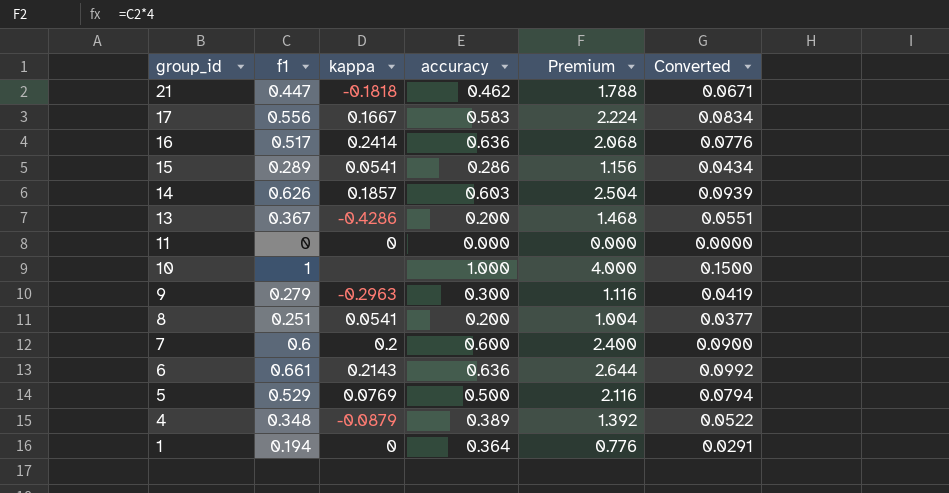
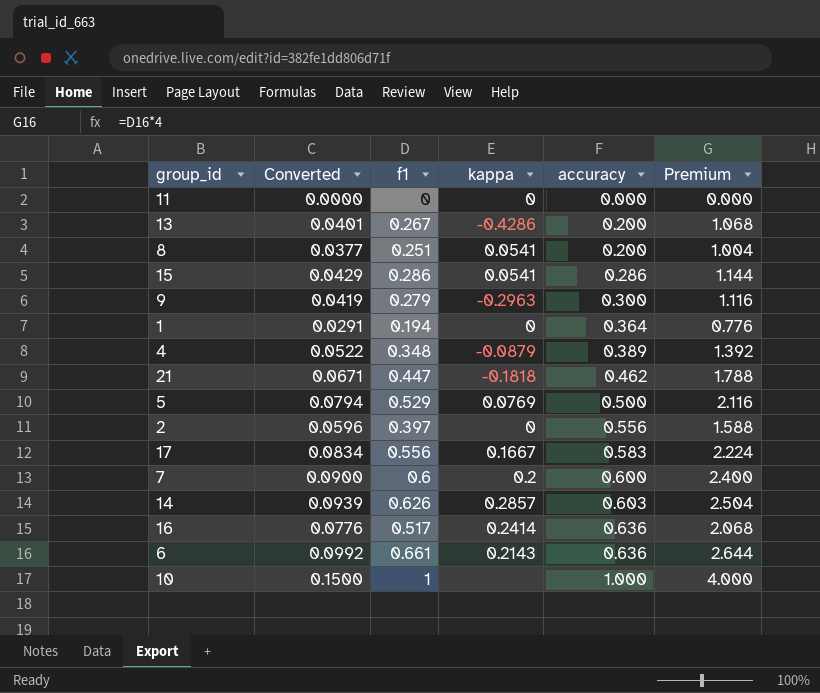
row order: group_id descending -> accuracy ascending
column Converted | position: 6 -> 2
13 | Converted: 0.0551 -> 0.0401
13 | f1: 0.367 -> 0.267
13 | Premium: 1.468 -> 1.068
15 | Converted: 0.0434 -> 0.0429
15 | f1: 0.289 -> 0.286
15 | Premium: 1.156 -> 1.144
row 2: none -> 0.0596 | 0.397 | 0 | 0.556 | 1.588
14 | kappa: 0.1857 -> 0.2857

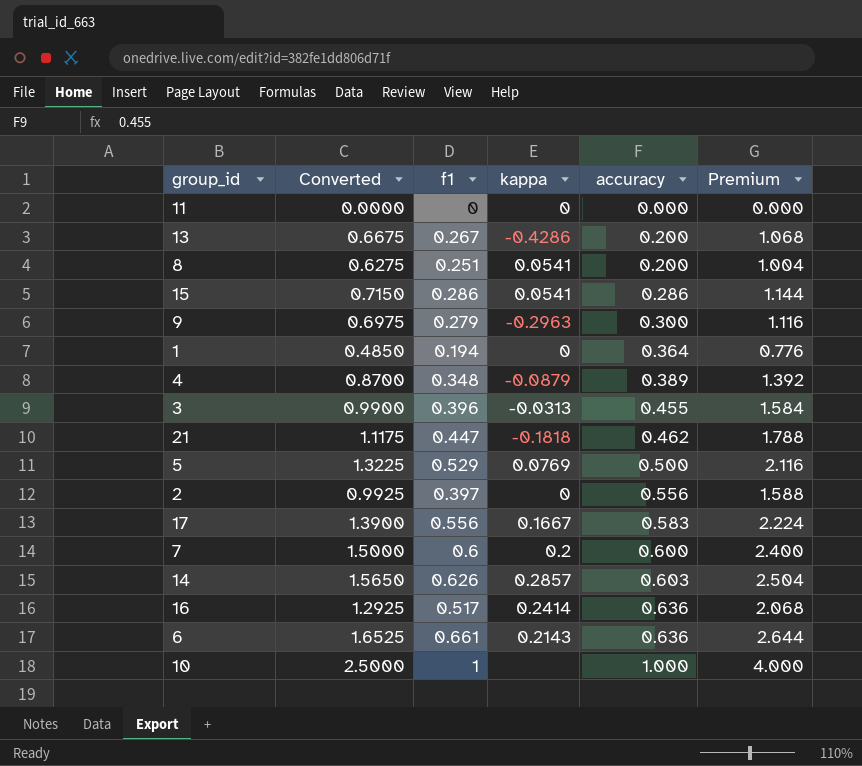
column Converted | formula: [f1] * 0.15 -> [f1] * 2.5
row 3: none -> 0.9900 | 0.396 | -0.0313 | 0.455 | 1.584

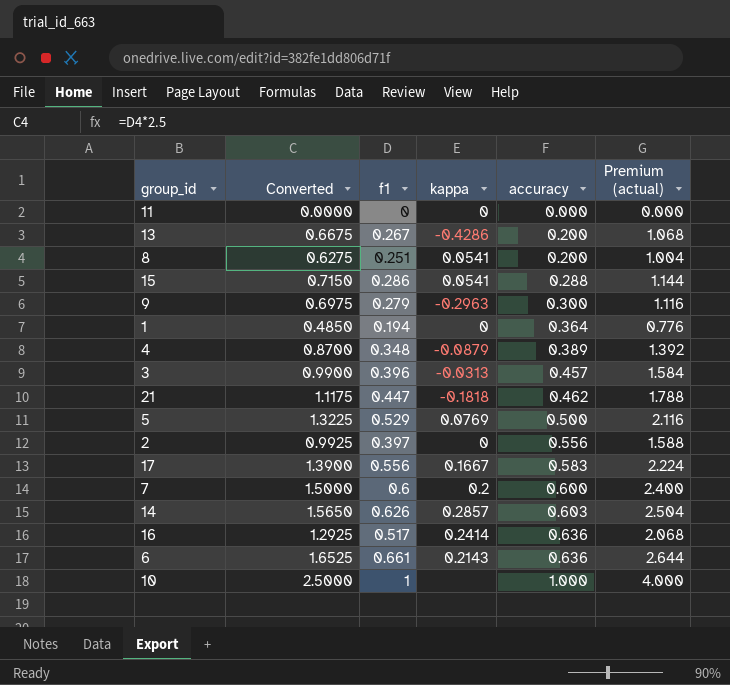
column name: Premium -> Premium (actual)
15 | accuracy: 0.286 -> 0.288
3 | accuracy: 0.455 -> 0.457

